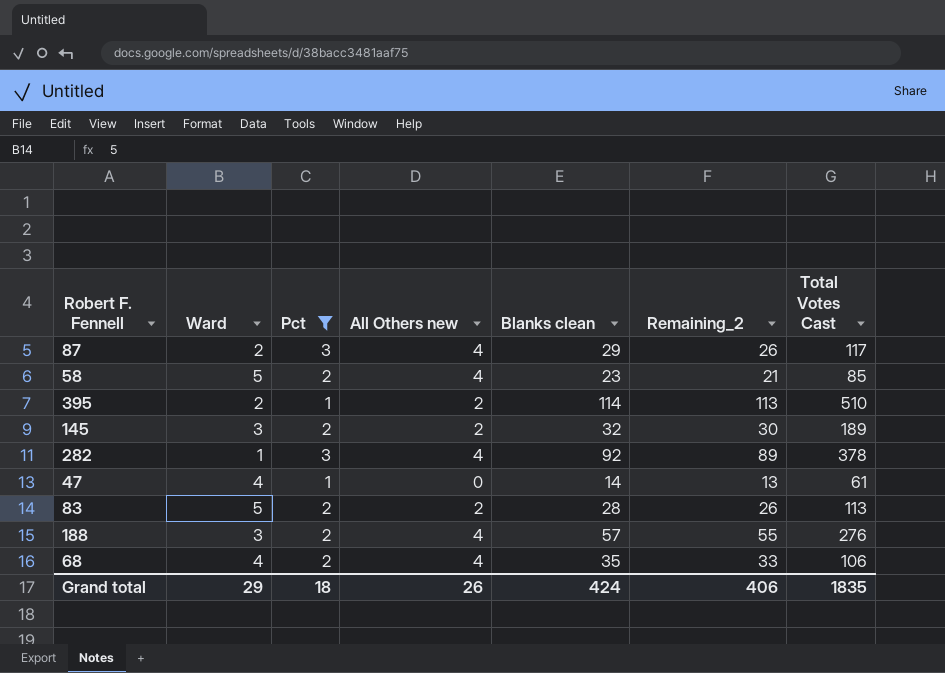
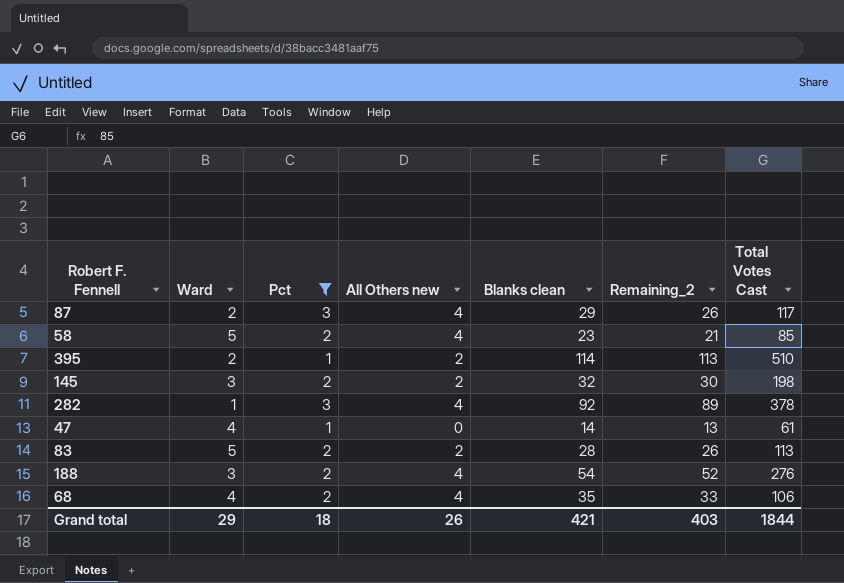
145 | Total Votes Cast: 189 -> 198
188 | Blanks clean: 57 -> 54
188 | Remaining_2: 55 -> 52
Grand total | Blanks clean: 424 -> 421
Grand total | Remaining_2: 406 -> 403
Grand total | Total Votes Cast: 1835 -> 1844

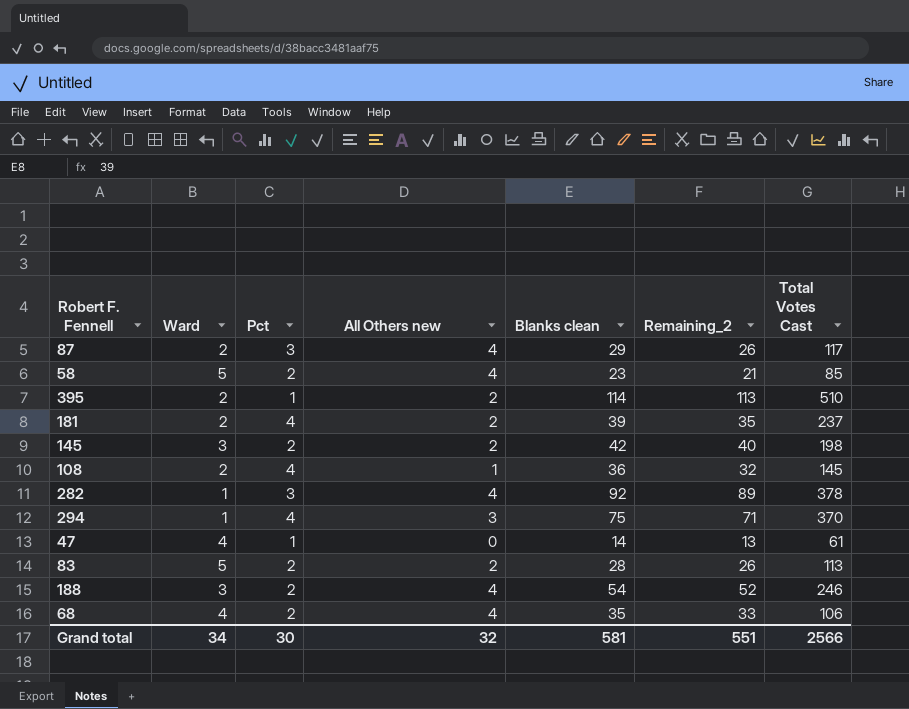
filter: Pct != 4 -> none
145 | Blanks clean: 32 -> 42
145 | Remaining_2: 30 -> 40
188 | Total Votes Cast: 276 -> 246
Grand total | Ward: 29 -> 34
Grand total | Pct: 18 -> 30
Grand total | All Others new: 26 -> 32
Grand total | Blanks clean: 421 -> 581
Grand total | Remaining_2: 403 -> 551
Grand total | Total Votes Cast: 1844 -> 2566

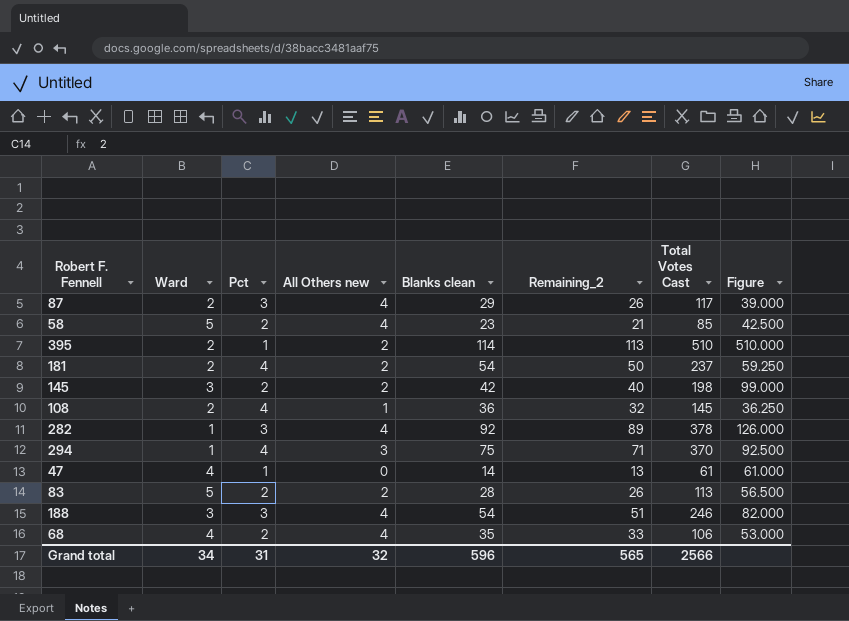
column Figure | formula: none -> [Total Votes Cast] / [Pct]
181 | Blanks clean: 39 -> 54
181 | Remaining_2: 35 -> 50
188 | Pct: 2 -> 3
188 | Remaining_2: 52 -> 51
Grand total | Pct: 30 -> 31
Grand total | Blanks clean: 581 -> 596
Grand total | Remaining_2: 551 -> 565

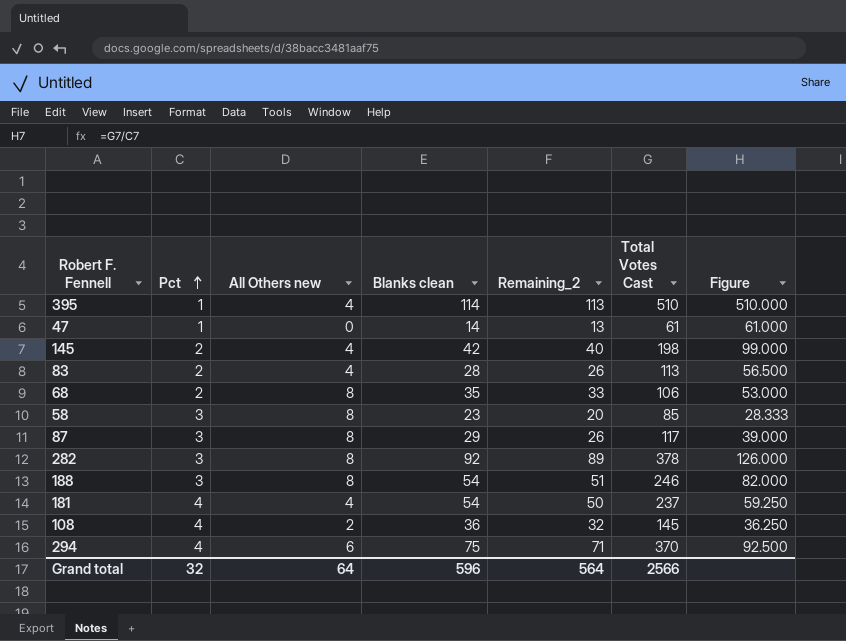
row order: none -> Pct ascending
column Ward | position: 2 -> none
395 | All Others new: 2 -> 4
145 | All Others new: 2 -> 4
83 | All Others new: 2 -> 4
68 | All Others new: 4 -> 8
58 | Pct: 2 -> 3
58 | All Others new: 4 -> 8
58 | Remaining_2: 21 -> 20
58 | Figure: 42.500 -> 28.333
87 | All Others new: 4 -> 8
282 | All Others new: 4 -> 8
188 | All Others new: 4 -> 8
181 | All Others new: 2 -> 4
108 | All Others new: 1 -> 2
294 | All Others new: 3 -> 6
Grand total | Pct: 31 -> 32
Grand total | All Others new: 32 -> 64
Grand total | Remaining_2: 565 -> 564

